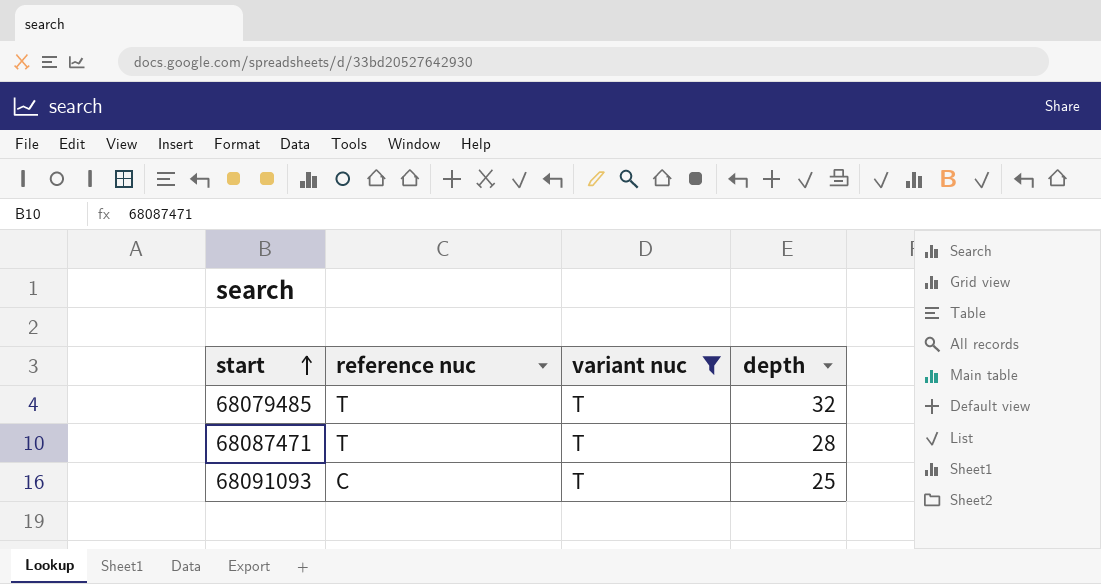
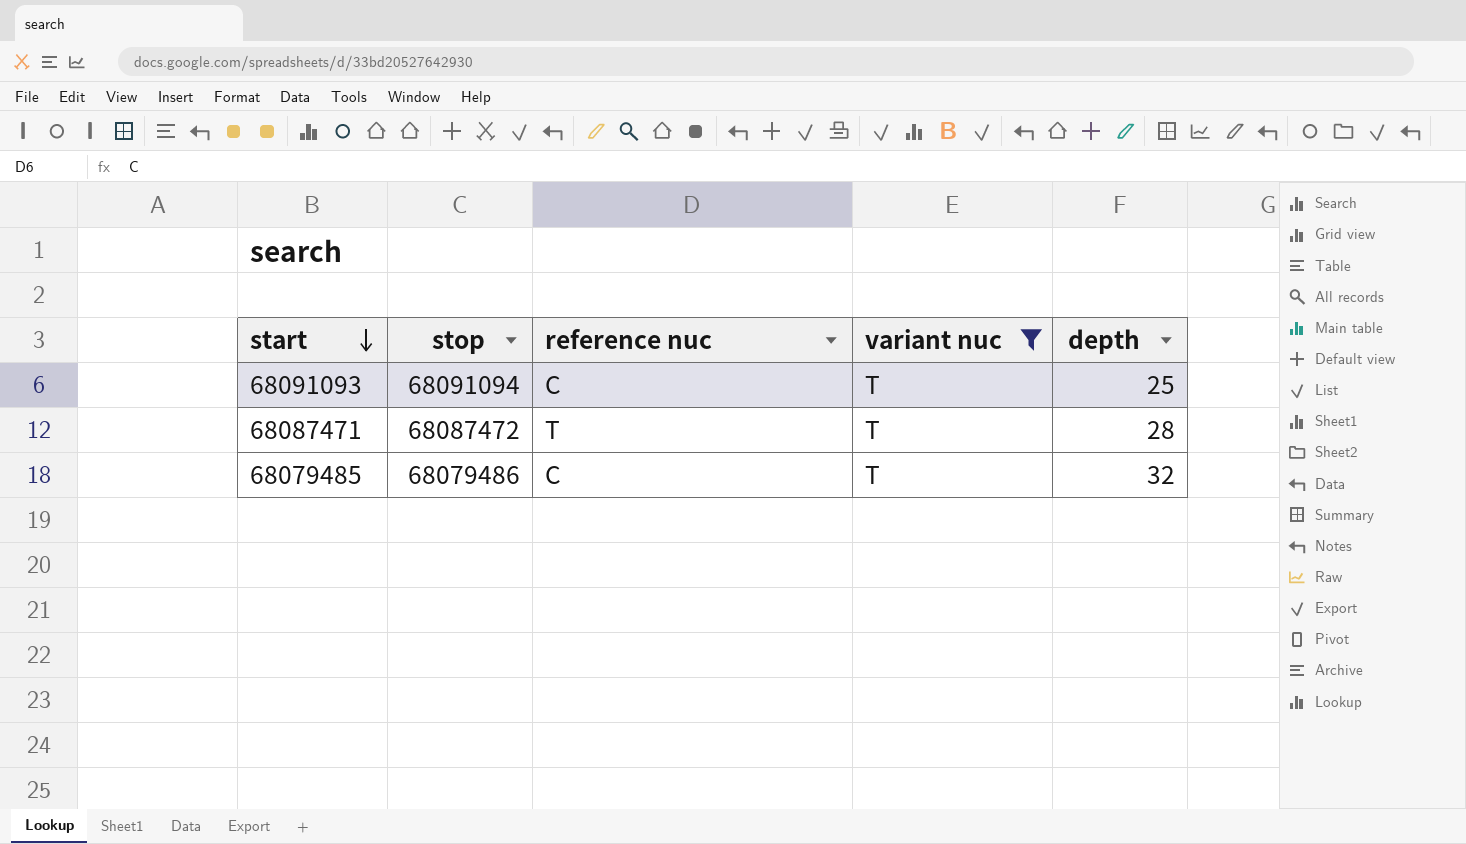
row order: start ascending -> start descending
column stop | position: none -> 2
68079485 | reference nuc: T -> C

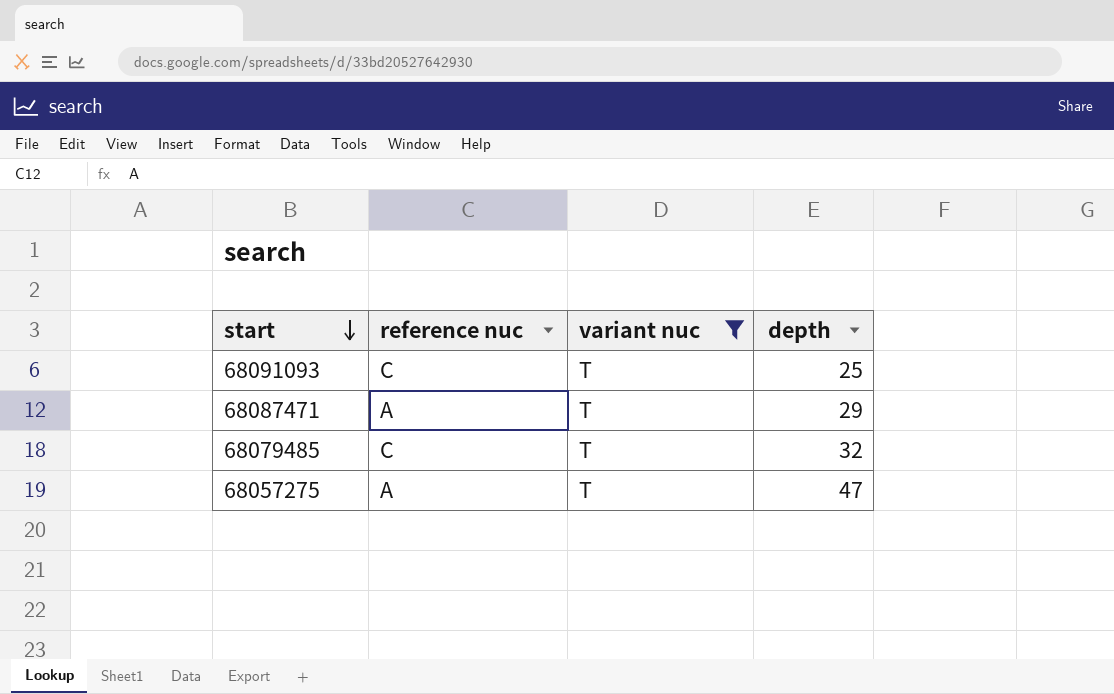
column stop | position: 2 -> none
68087471 | reference nuc: T -> A
68087471 | depth: 28 -> 29
row 68057275: none -> A | T | 47

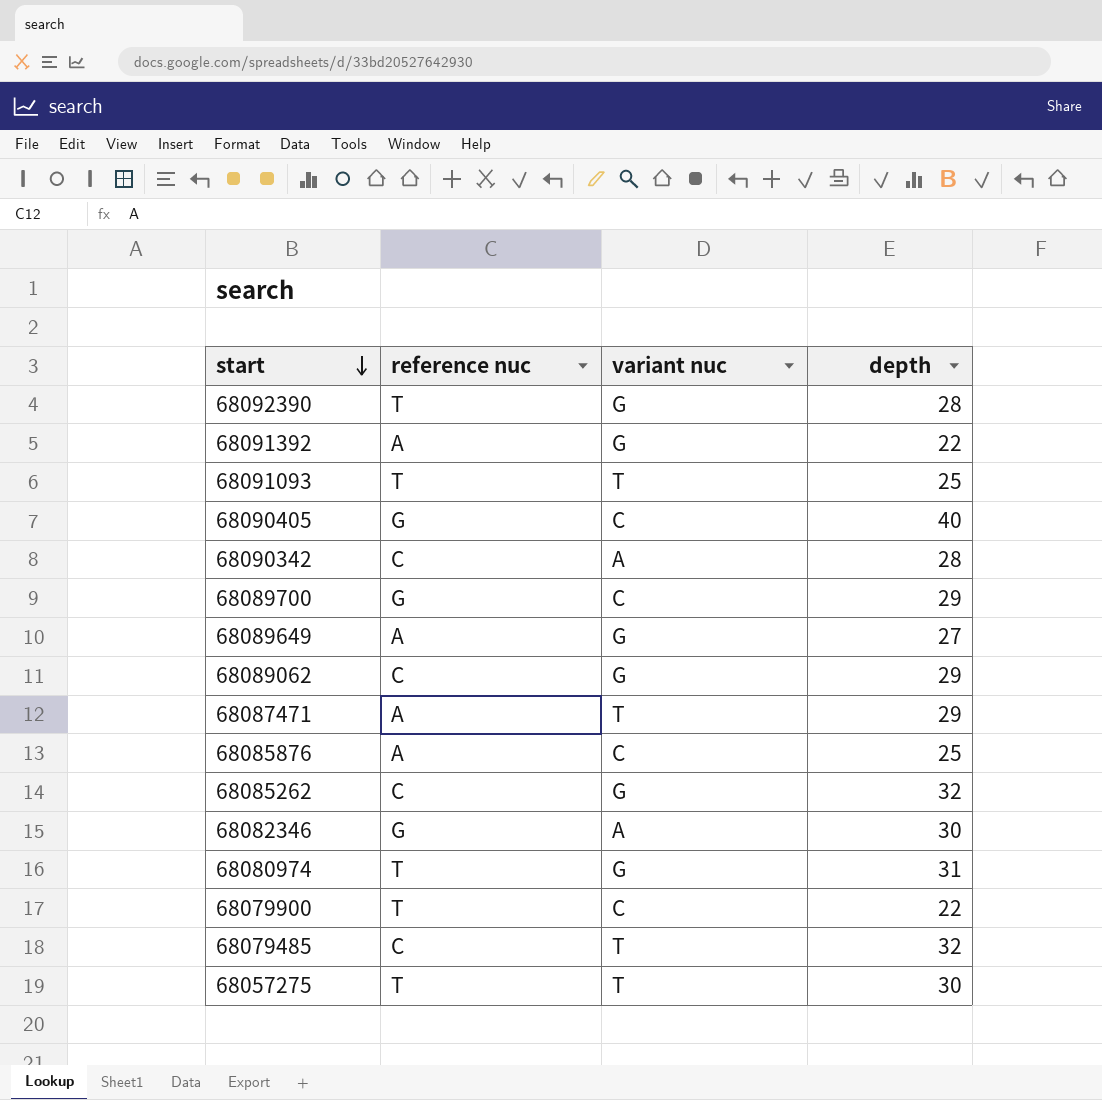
filter: variant nuc = T -> none
68091093 | reference nuc: C -> T
68057275 | reference nuc: A -> T
68057275 | depth: 47 -> 30

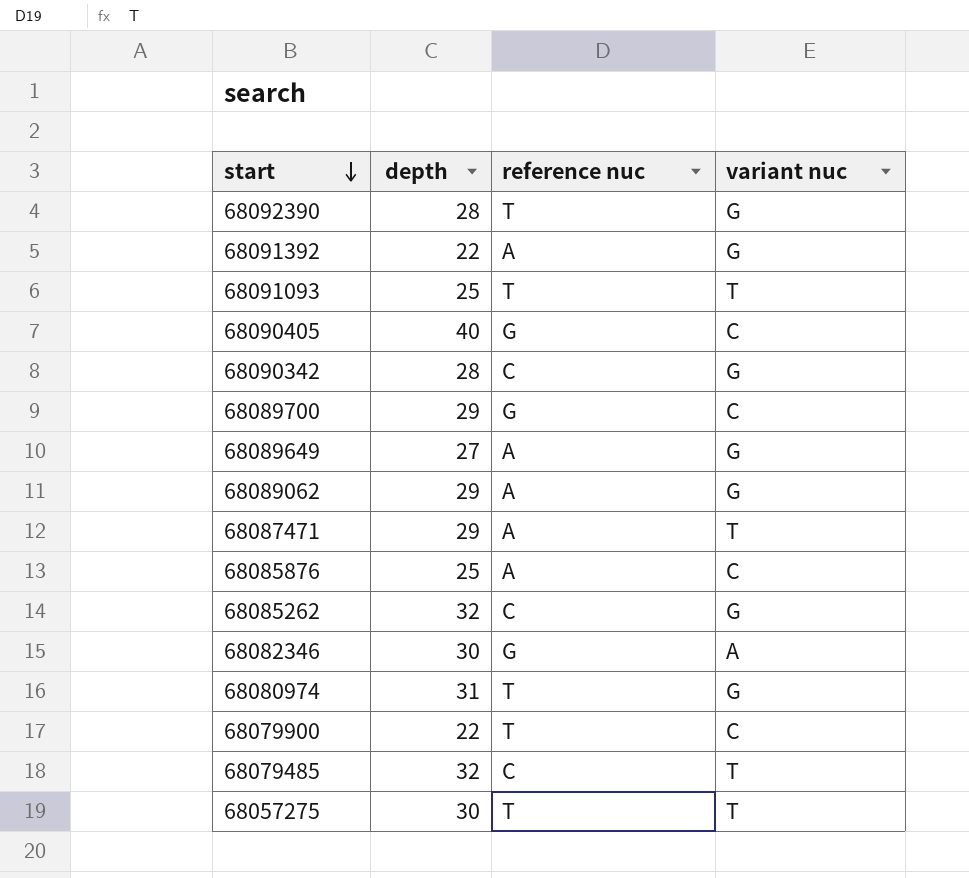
column depth | position: 4 -> 2
68090342 | variant nuc: A -> G
68089062 | reference nuc: C -> A

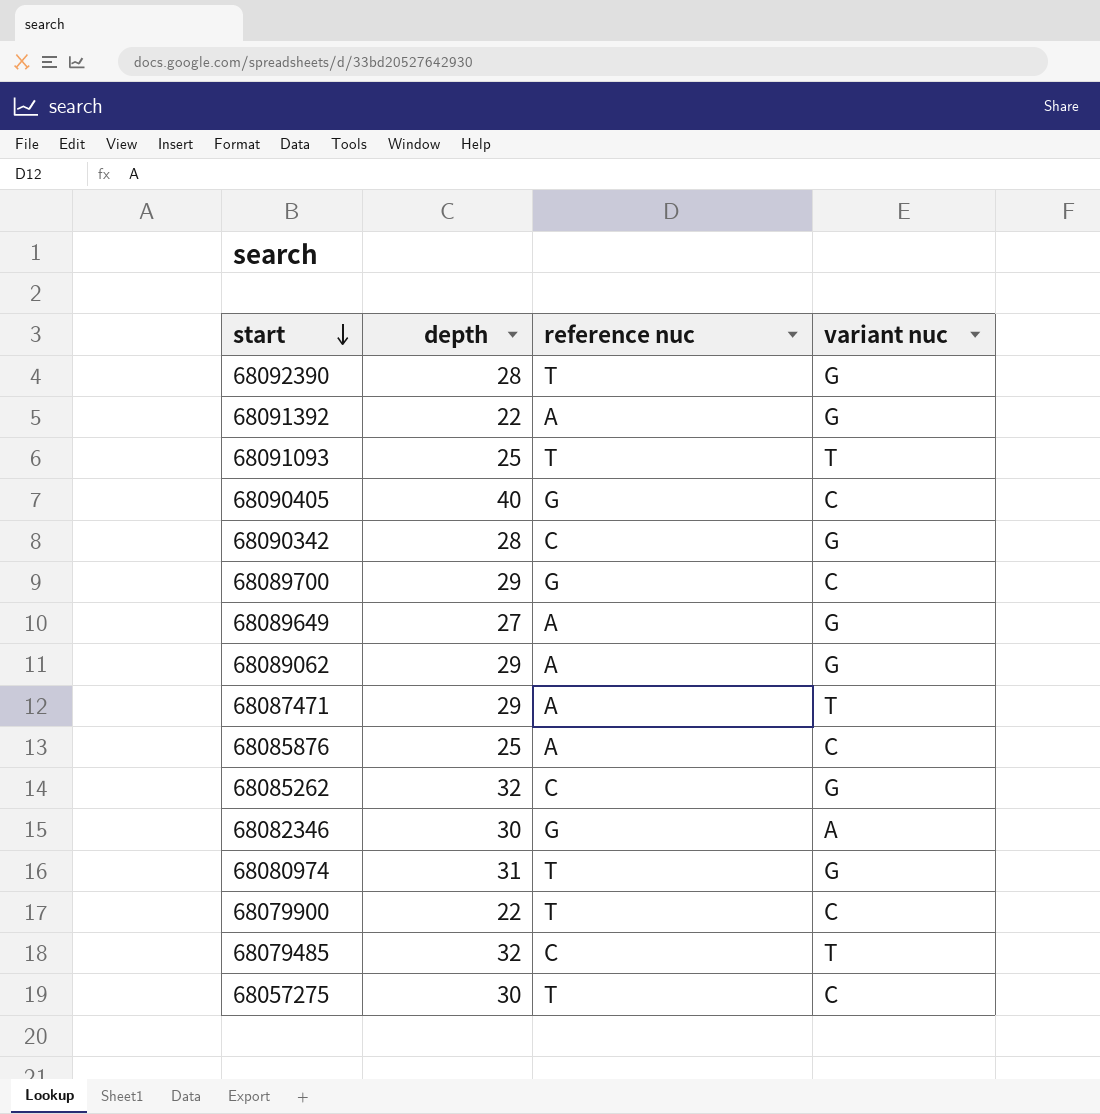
68057275 | variant nuc: T -> C

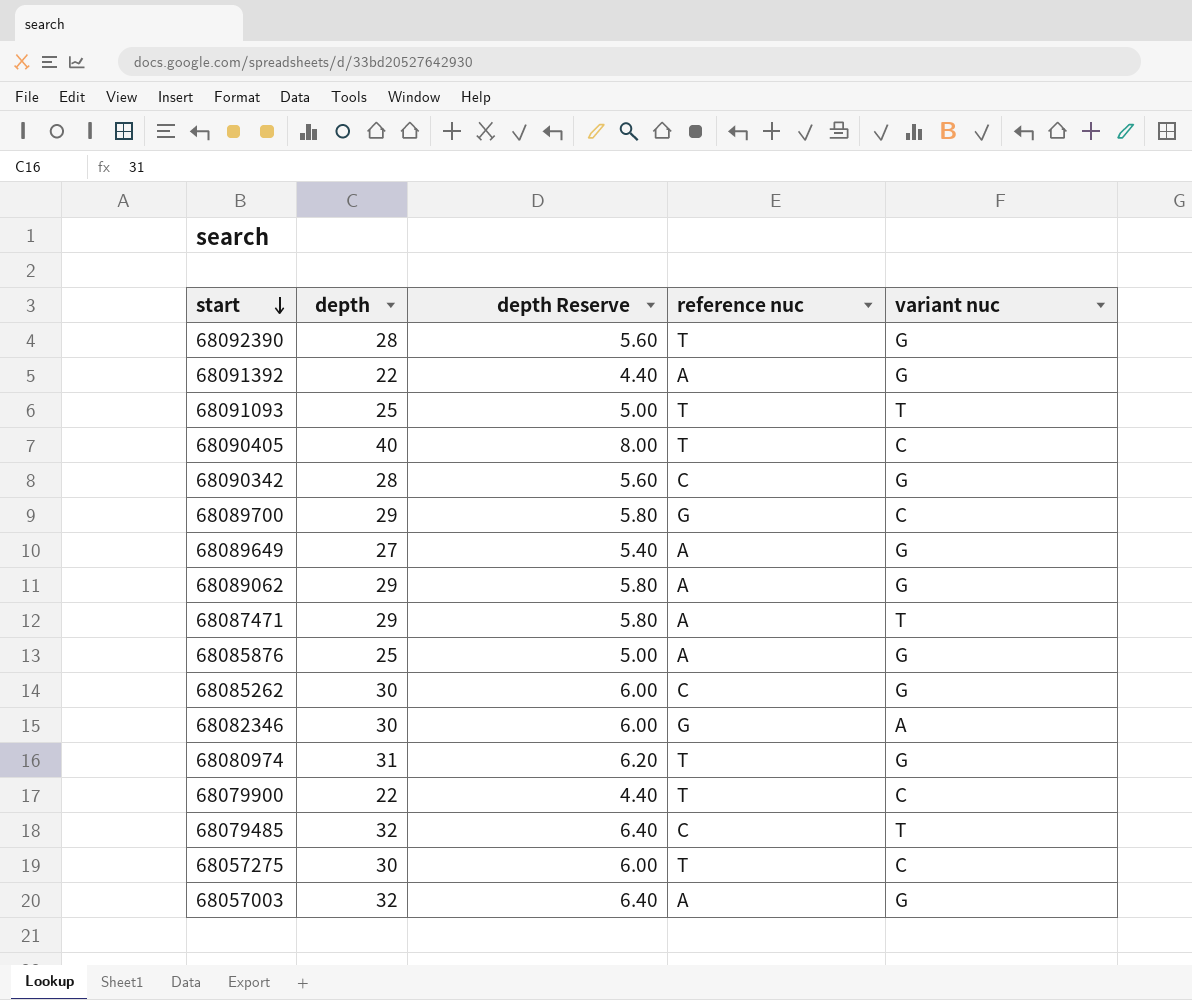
column depth Reserve | formula: none -> [depth] * 0.2
68090405 | reference nuc: G -> T
68085876 | variant nuc: C -> G
68085262 | depth: 32 -> 30
row 68057003: none -> 32 | 6.40 | A | G

